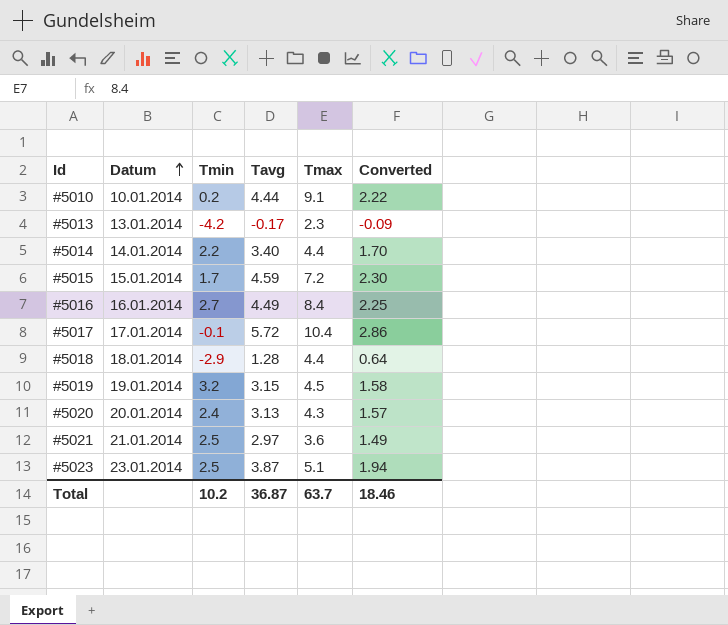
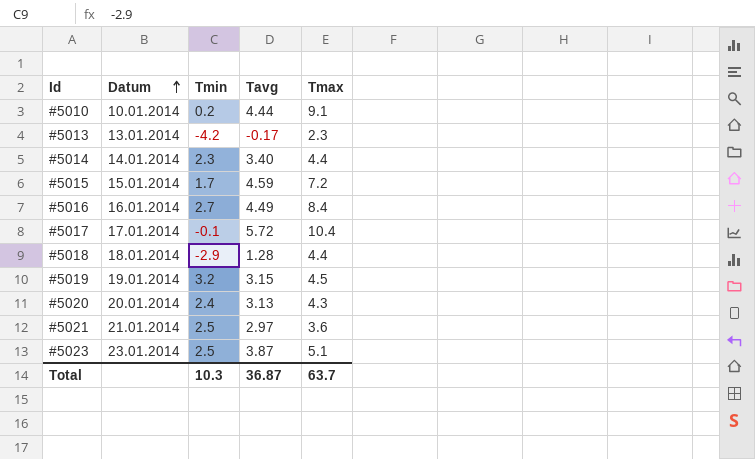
column Converted | formula: [Tavg] * 0.5 -> none
#5014 | Tmin: 2.2 -> 2.3
Total | Tmin: 10.2 -> 10.3

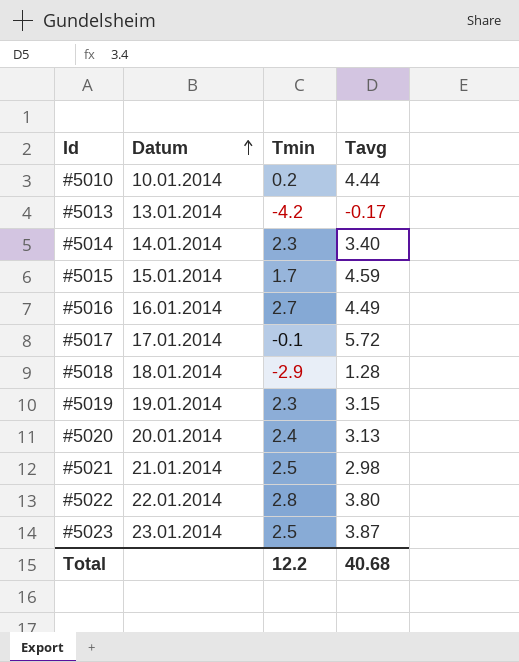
column Tmax | position: 5 -> none
#5019 | Tmin: 3.2 -> 2.3
#5021 | Tavg: 2.97 -> 2.98
row #5022: none -> 22.01.2014 | 2.8 | 3.80
Total | Tmin: 10.3 -> 12.2
Total | Tavg: 36.87 -> 40.68

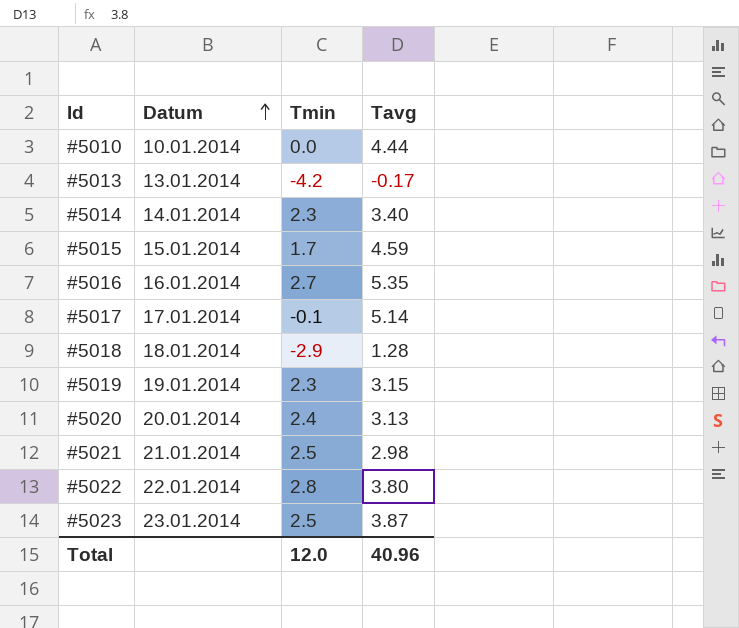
#5010 | Tmin: 0.2 -> 0.0
#5016 | Tavg: 4.49 -> 5.35
#5017 | Tavg: 5.72 -> 5.14
Total | Tmin: 12.2 -> 12.0
Total | Tavg: 40.68 -> 40.96

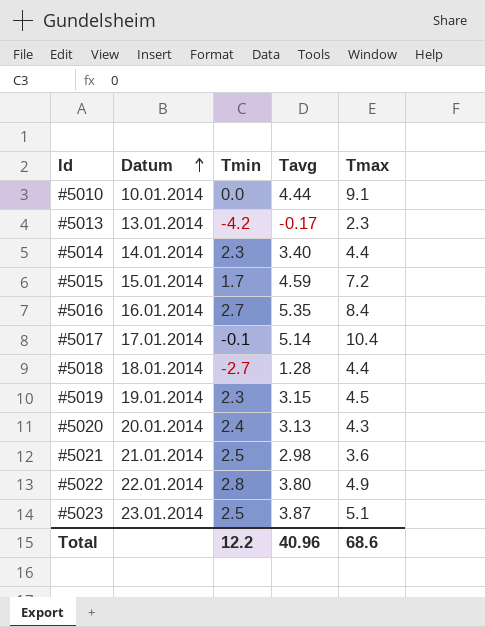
column Tmax | position: none -> 5
#5018 | Tmin: -2.9 -> -2.7
Total | Tmin: 12.0 -> 12.2

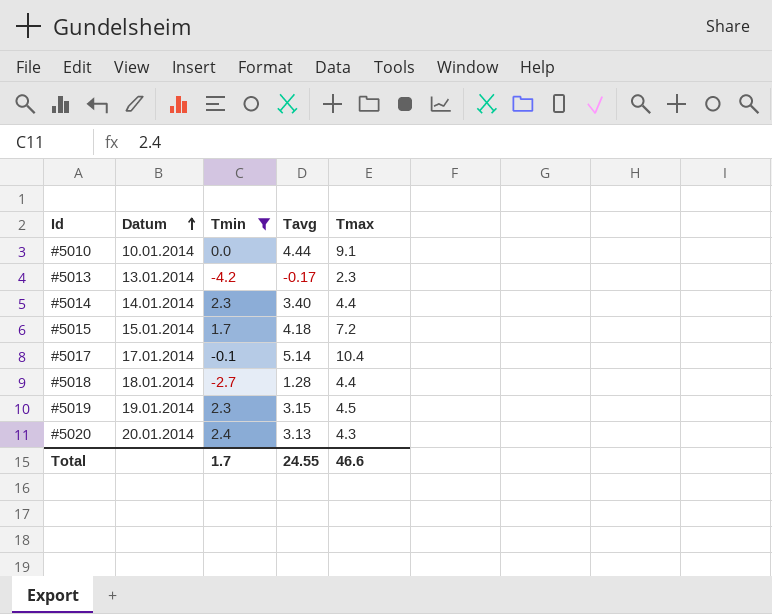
filter: none -> Tmin <= 2.4
#5015 | Tavg: 4.59 -> 4.18
Total | Tmin: 12.2 -> 1.7
Total | Tavg: 40.96 -> 24.55
Total | Tmax: 68.6 -> 46.6

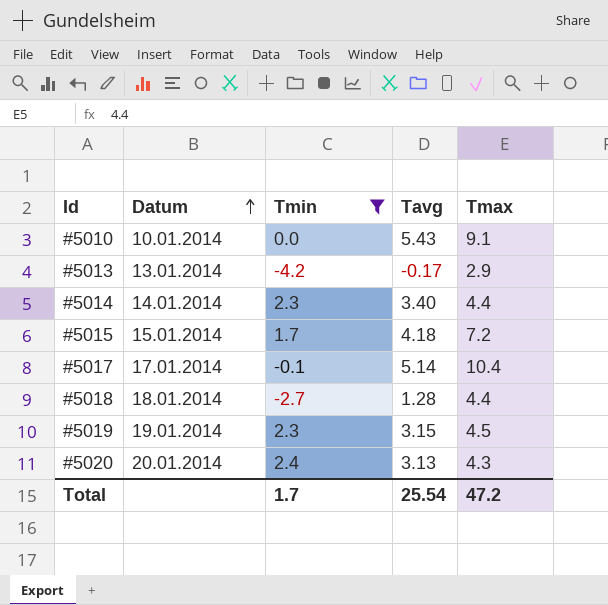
#5010 | Tavg: 4.44 -> 5.43
#5013 | Tmax: 2.3 -> 2.9
Total | Tavg: 24.55 -> 25.54
Total | Tmax: 46.6 -> 47.2

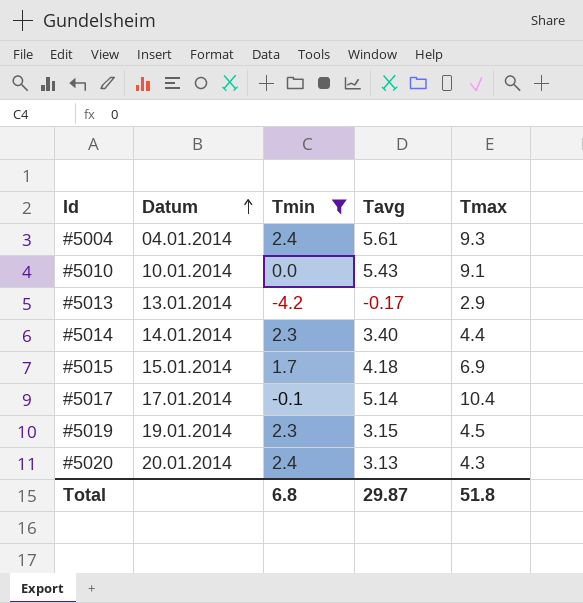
row #5018: 18.01.2014 | -2.7 | 1.28 | 4.4 -> none
row #5004: none -> 04.01.2014 | 2.4 | 5.61 | 9.3
#5015 | Tmax: 7.2 -> 6.9
Total | Tmin: 1.7 -> 6.8
Total | Tavg: 25.54 -> 29.87
Total | Tmax: 47.2 -> 51.8

